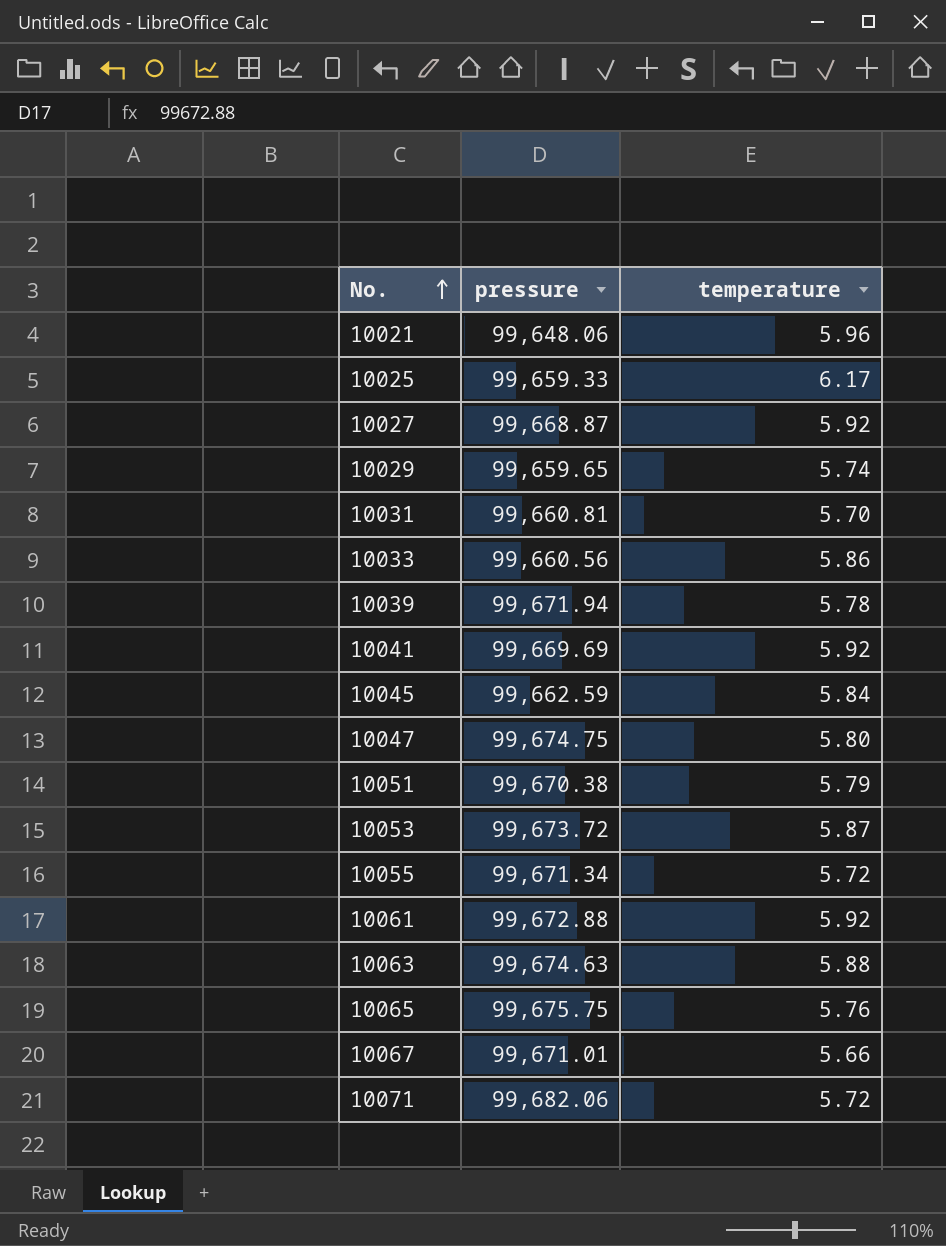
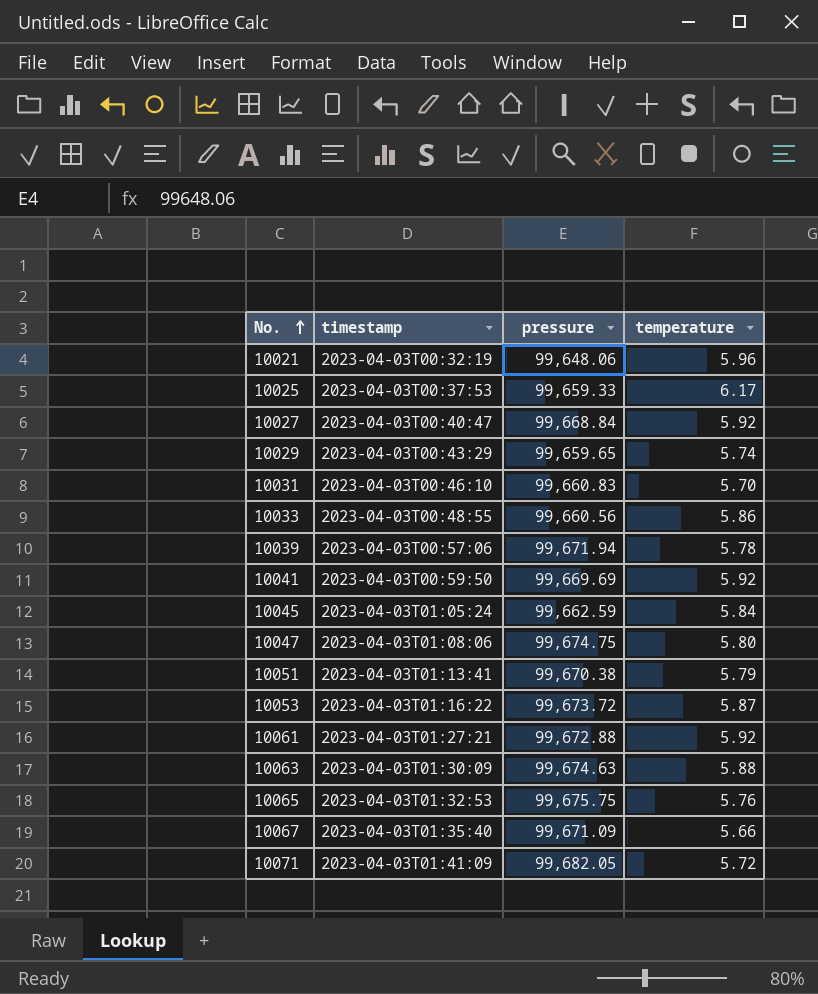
column timestamp | position: none -> 2
row 10055: 99,671.34 | 5.72 -> none
10027 | pressure: 99,668.87 -> 99,668.84
10031 | pressure: 99,660.81 -> 99,660.83
10067 | pressure: 99,671.01 -> 99,671.09
10071 | pressure: 99,682.06 -> 99,682.05

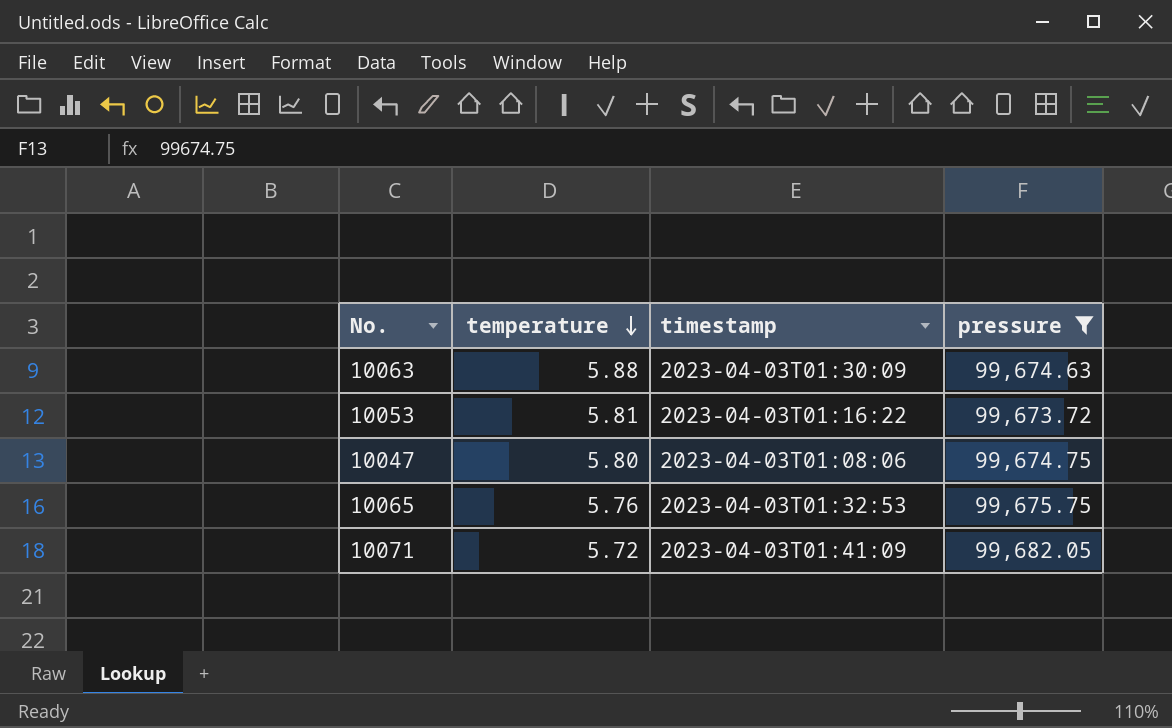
filter: none -> pressure >= 99,673.72
row order: No. ascending -> temperature descending
column temperature | position: 4 -> 2
10053 | temperature: 5.87 -> 5.81

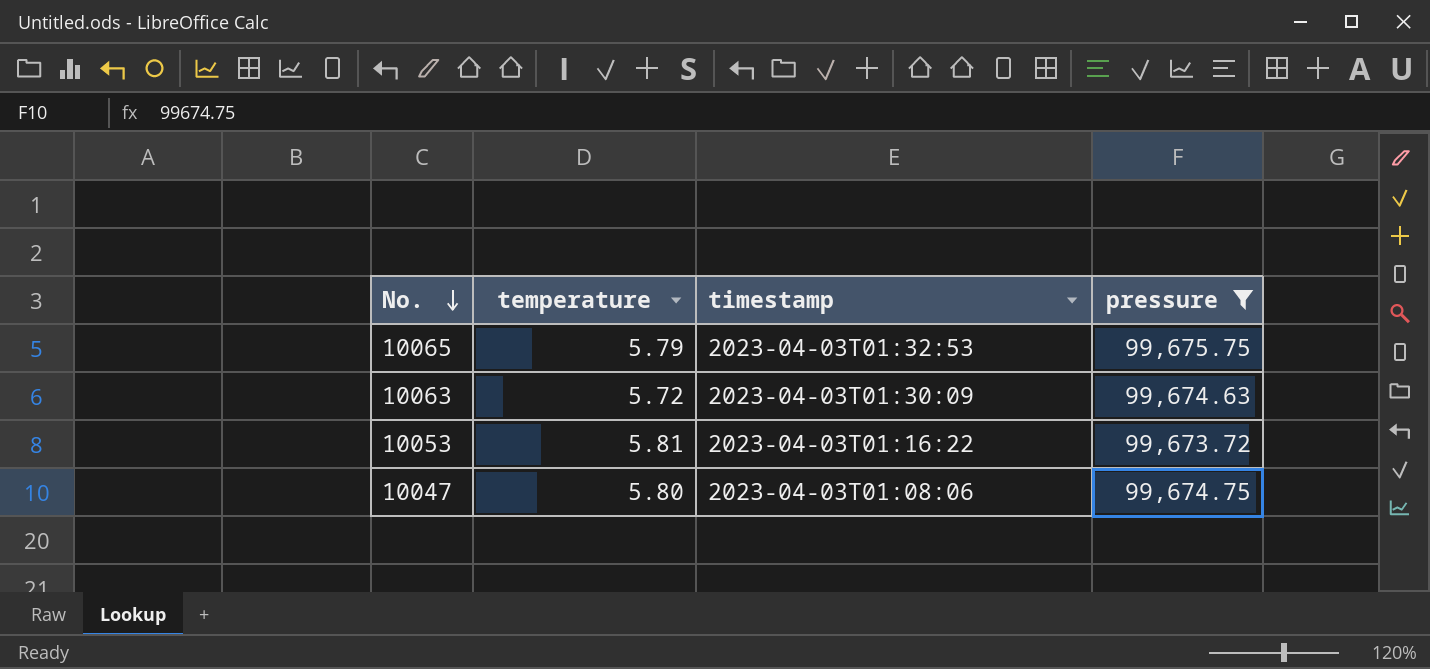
row order: temperature descending -> No. descending
row 10071: 5.72 | 2023-04-03T01:41:09 | 99,682.05 -> none
10065 | temperature: 5.76 -> 5.79
10063 | temperature: 5.88 -> 5.72

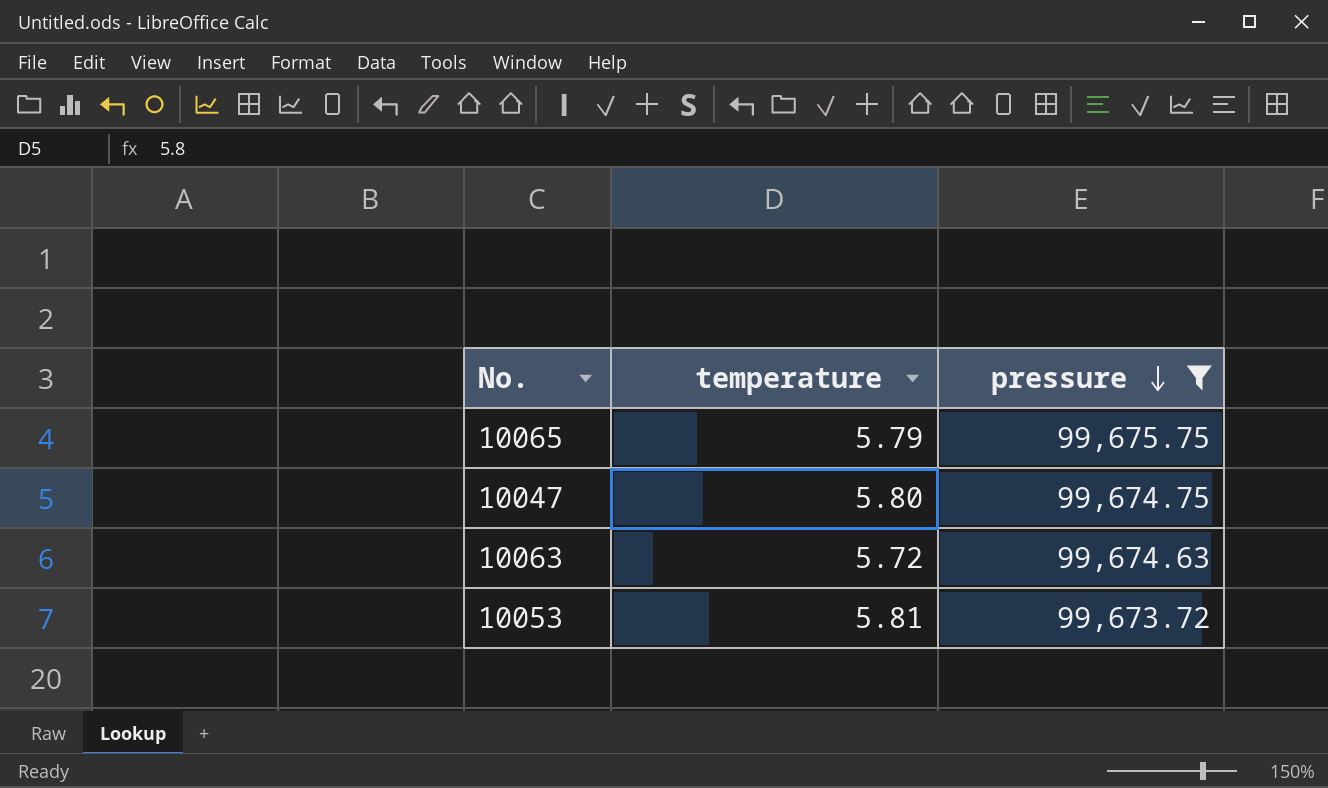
row order: No. descending -> pressure descending
column timestamp | position: 3 -> none

